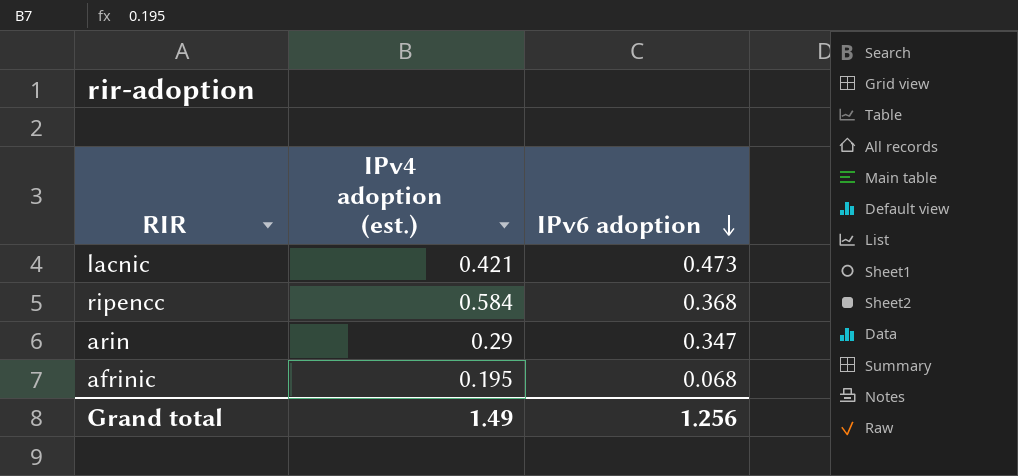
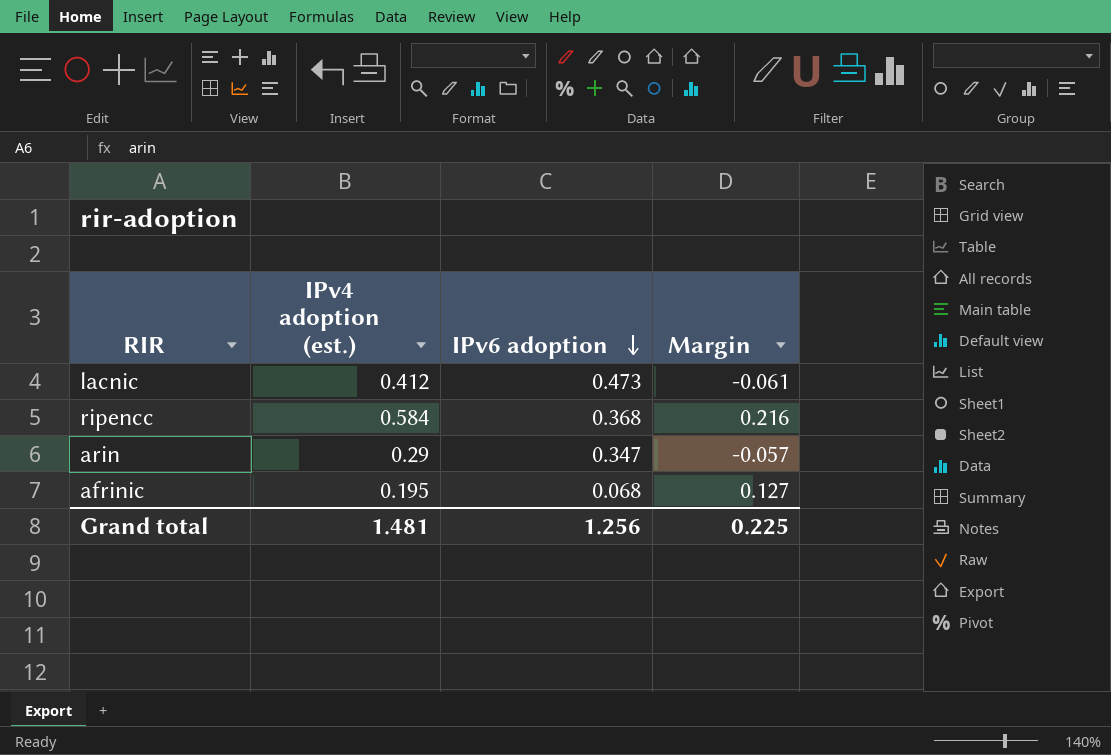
column Margin | formula: none -> [IPv4 adoption (est.)] - [IPv6 adoption]
lacnic | IPv4 adoption (est.): 0.421 -> 0.412
Grand total | IPv4 adoption (est.): 1.49 -> 1.481

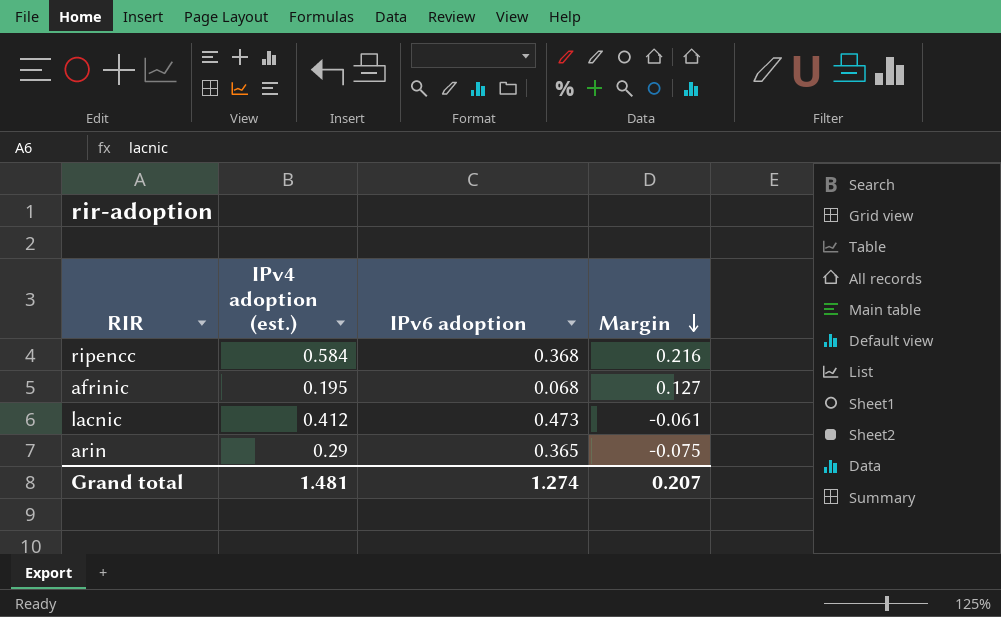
row order: IPv6 adoption descending -> Margin descending
arin | IPv6 adoption: 0.347 -> 0.365
arin | Margin: -0.057 -> -0.075
Grand total | IPv6 adoption: 1.256 -> 1.274
Grand total | Margin: 0.225 -> 0.207

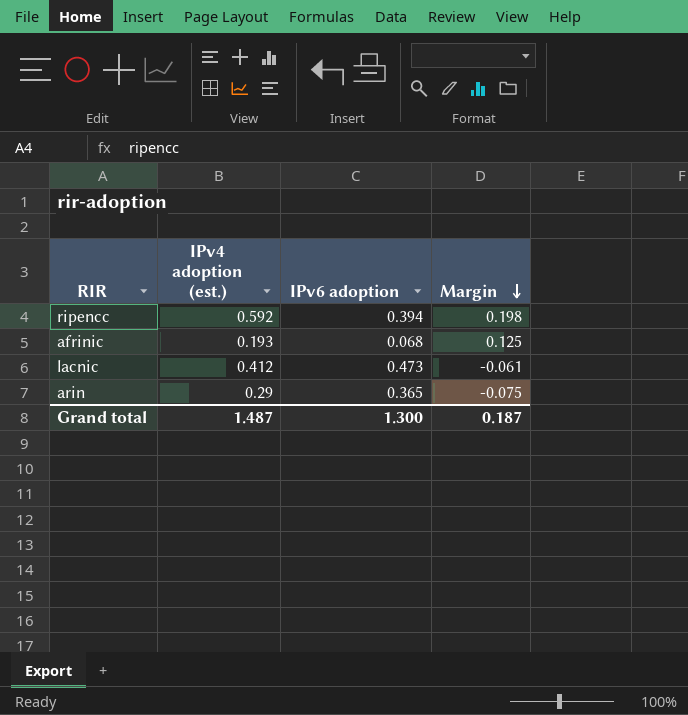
ripencc | IPv4 adoption (est.): 0.584 -> 0.592
ripencc | IPv6 adoption: 0.368 -> 0.394
ripencc | Margin: 0.216 -> 0.198
afrinic | IPv4 adoption (est.): 0.195 -> 0.193
afrinic | Margin: 0.127 -> 0.125
Grand total | IPv4 adoption (est.): 1.481 -> 1.487
Grand total | IPv6 adoption: 1.274 -> 1.300
Grand total | Margin: 0.207 -> 0.187

